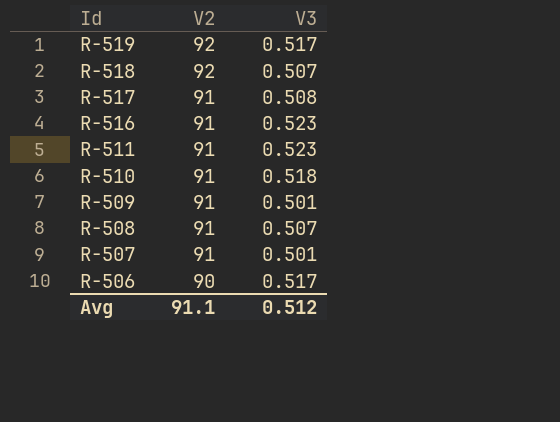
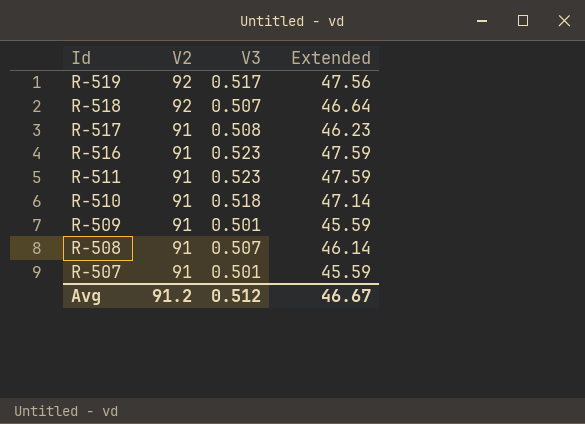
column Extended | formula: none -> [V2] * [V3]
row R-506: 90 | 0.517 -> none
Avg | V2: 91.1 -> 91.2

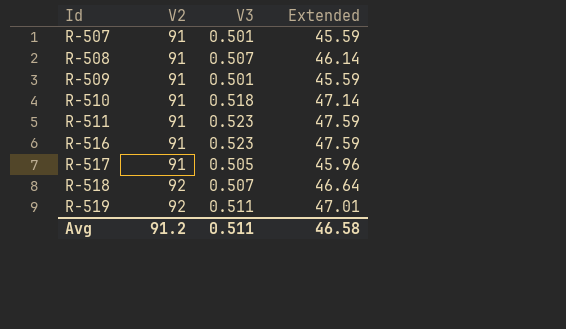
row order: Id descending -> Id ascending
R-517 | V3: 0.508 -> 0.505
R-517 | Extended: 46.23 -> 45.96
R-519 | V3: 0.517 -> 0.511
R-519 | Extended: 47.56 -> 47.01
Avg | V3: 0.512 -> 0.511
Avg | Extended: 46.67 -> 46.58

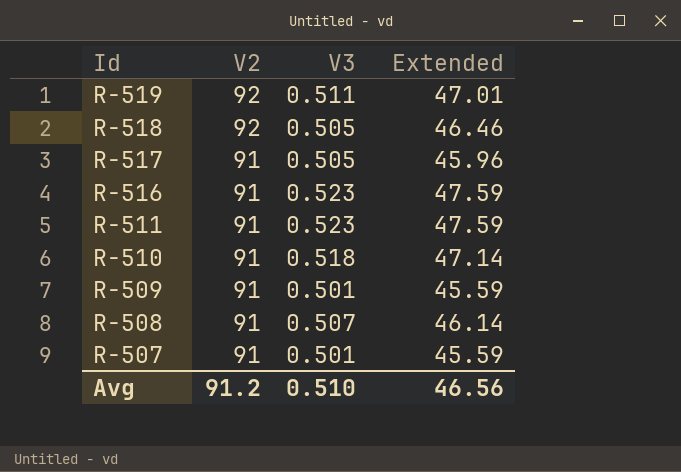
row order: Id ascending -> Id descending
R-518 | V3: 0.507 -> 0.505
R-518 | Extended: 46.64 -> 46.46
Avg | V3: 0.511 -> 0.510
Avg | Extended: 46.58 -> 46.56

